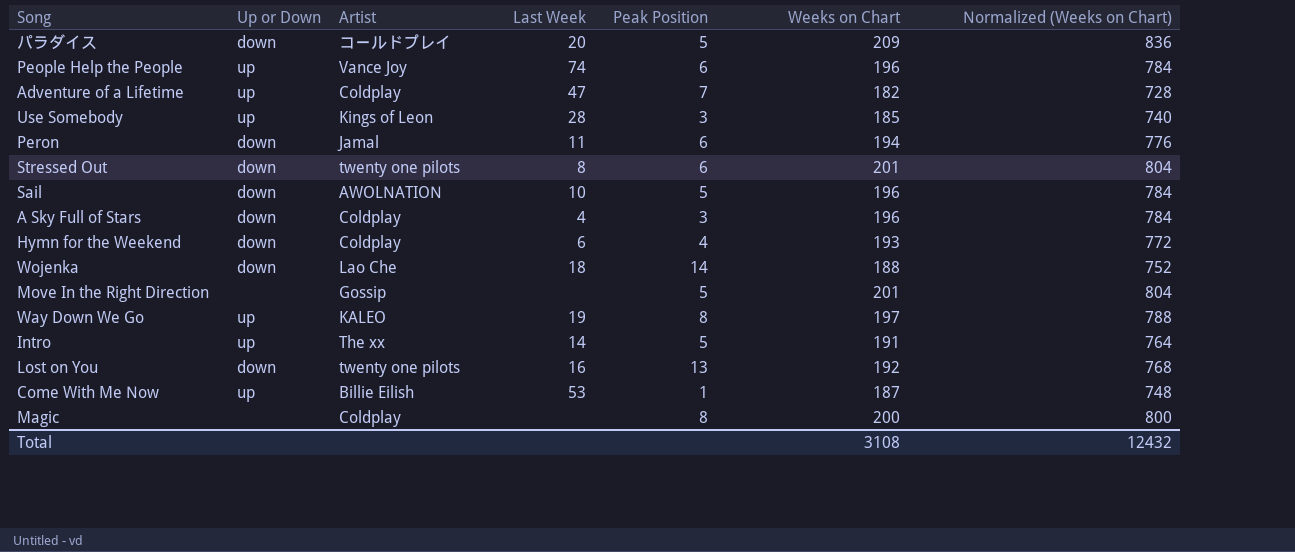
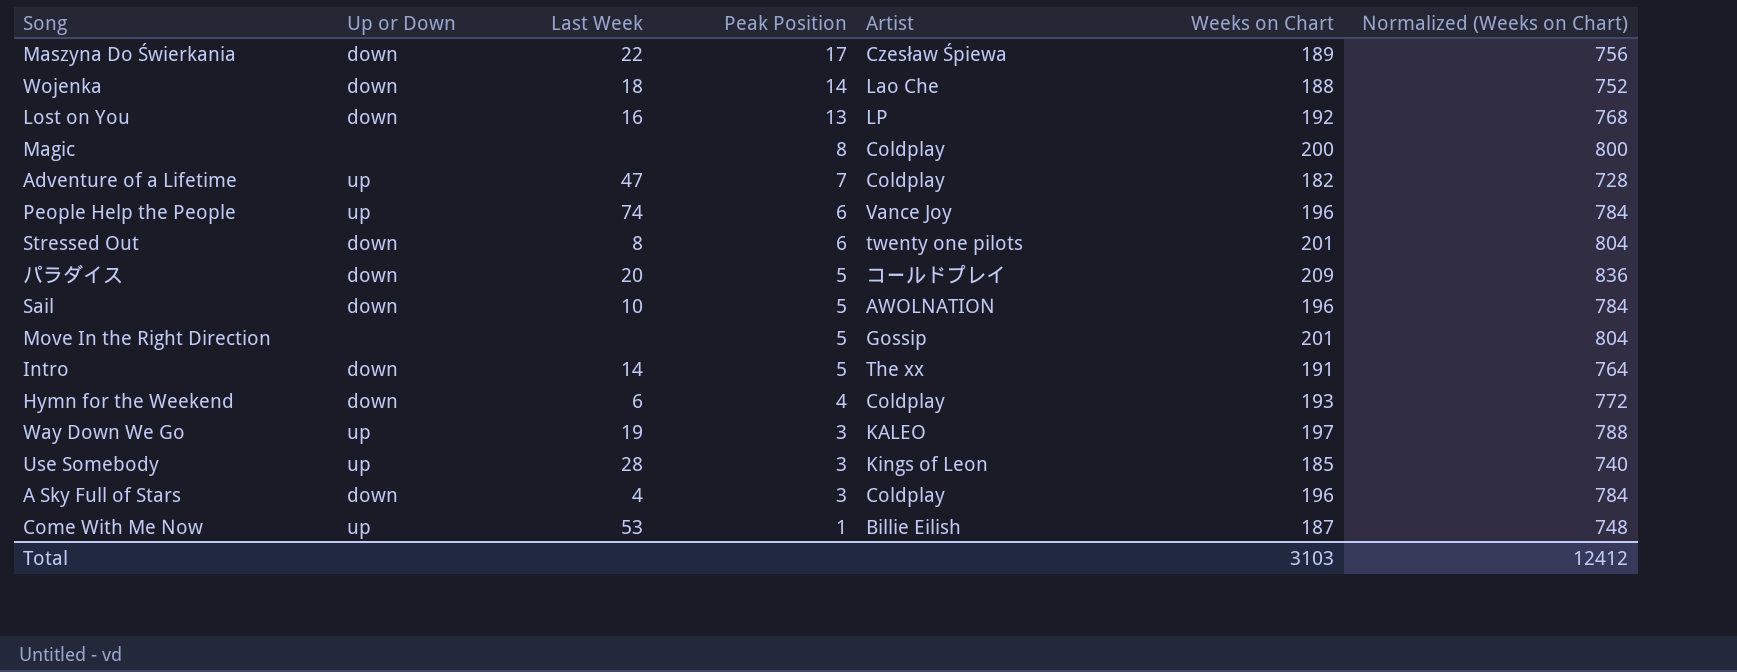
row order: none -> Peak Position descending
column Artist | position: 3 -> 5
row Peron: down | Jamal | 11 | 6 | 194 | 776 -> none
row Maszyna Do Świerkania: none -> down | 22 | 17 | Czesław Śpiewa | 189 | 756
Lost on You | Artist: twenty one pilots -> LP
Intro | Up or Down: up -> down
Way Down We Go | Peak Position: 8 -> 3
Total | Weeks on Chart: 3108 -> 3103
Total | Normalized (Weeks on Chart): 12432 -> 12412

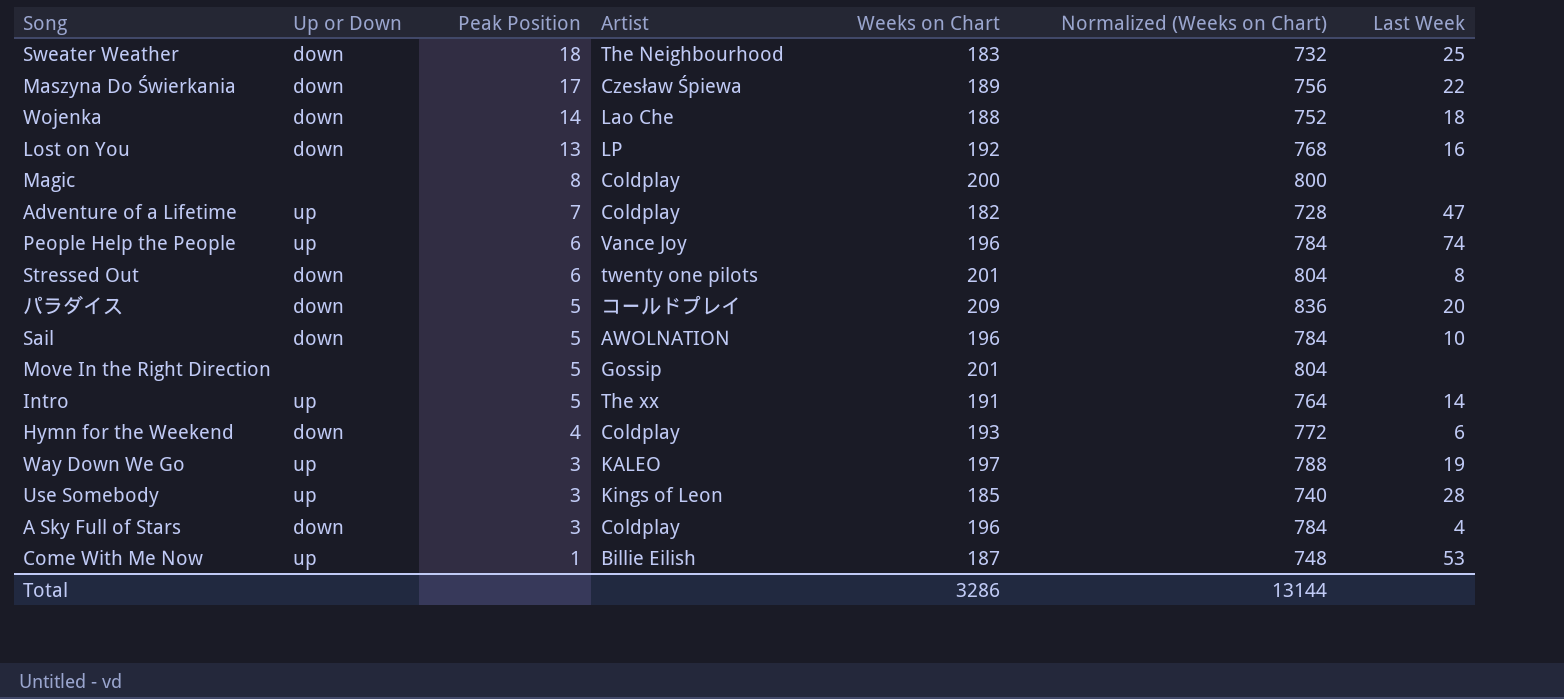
column Last Week | position: 3 -> 7
row Sweater Weather: none -> down | 18 | The Neighbourhood | 183 | 732 | 25
Intro | Up or Down: down -> up
Total | Weeks on Chart: 3103 -> 3286
Total | Normalized (Weeks on Chart): 12412 -> 13144

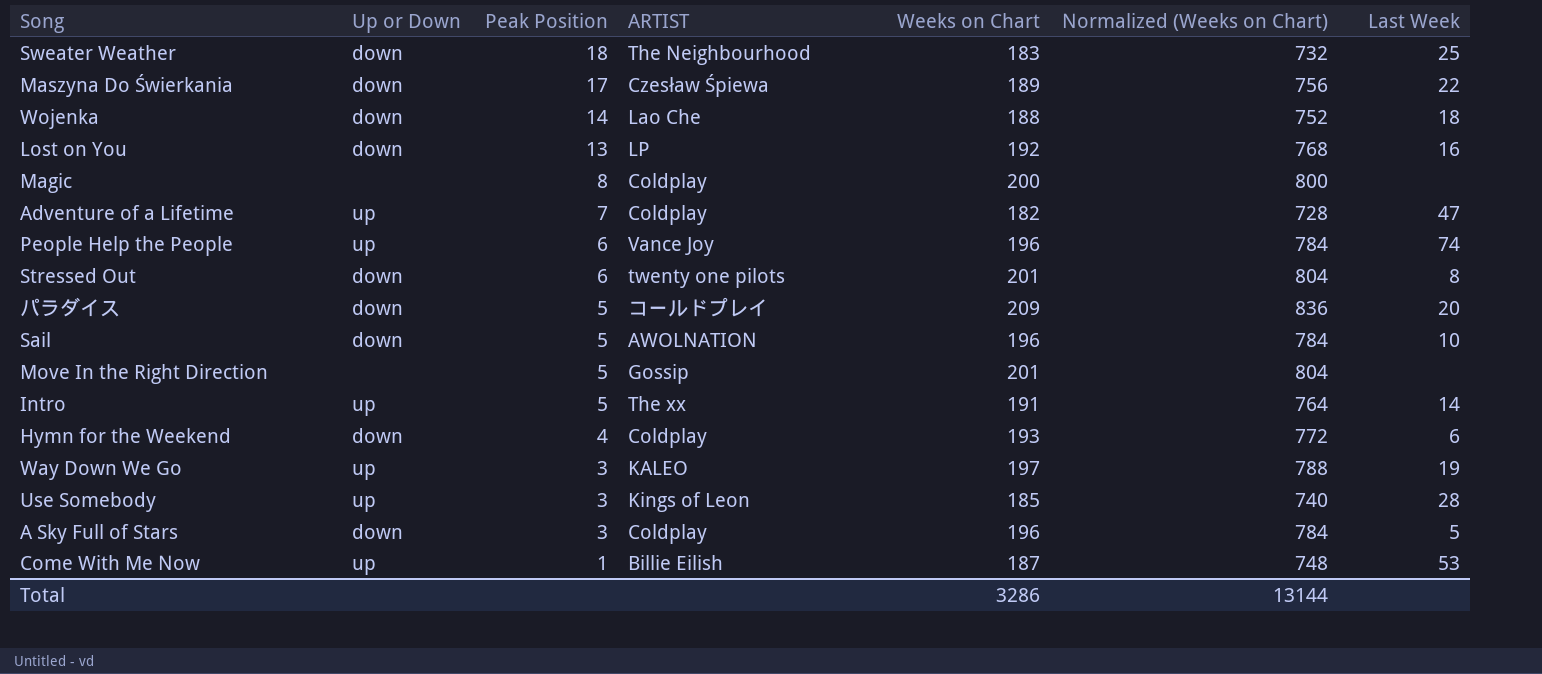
column name: Artist -> ARTIST
A Sky Full of Stars | Last Week: 4 -> 5

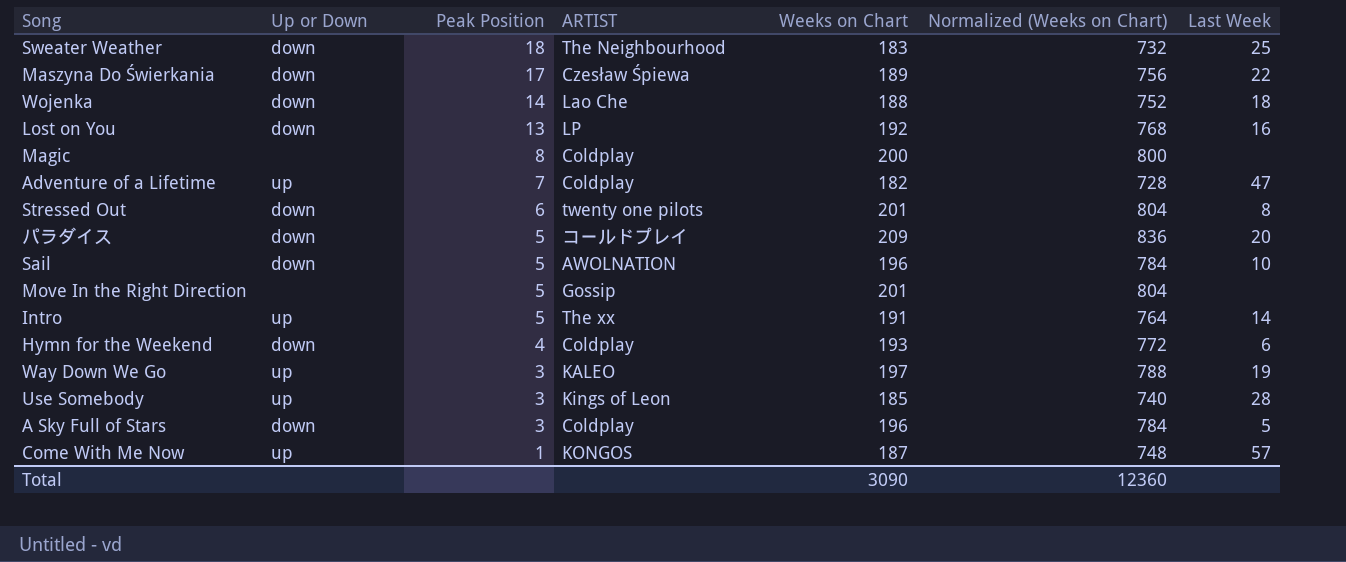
row People Help the People: up | 6 | Vance Joy | 196 | 784 | 74 -> none
Come With Me Now | ARTIST: Billie Eilish -> KONGOS
Come With Me Now | Last Week: 53 -> 57
Total | Weeks on Chart: 3286 -> 3090
Total | Normalized (Weeks on Chart): 13144 -> 12360

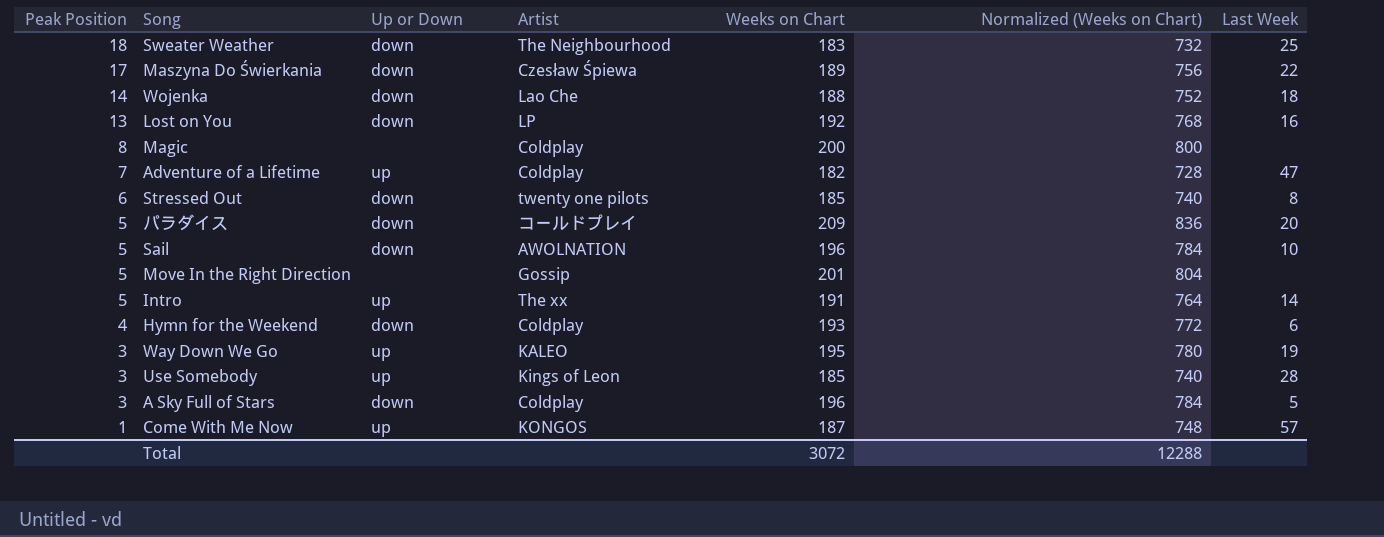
column Peak Position | position: 3 -> 1
column name: ARTIST -> Artist
Stressed Out | Weeks on Chart: 201 -> 185
Stressed Out | Normalized (Weeks on Chart): 804 -> 740
Way Down We Go | Weeks on Chart: 197 -> 195
Way Down We Go | Normalized (Weeks on Chart): 788 -> 780
Total | Weeks on Chart: 3090 -> 3072
Total | Normalized (Weeks on Chart): 12360 -> 12288

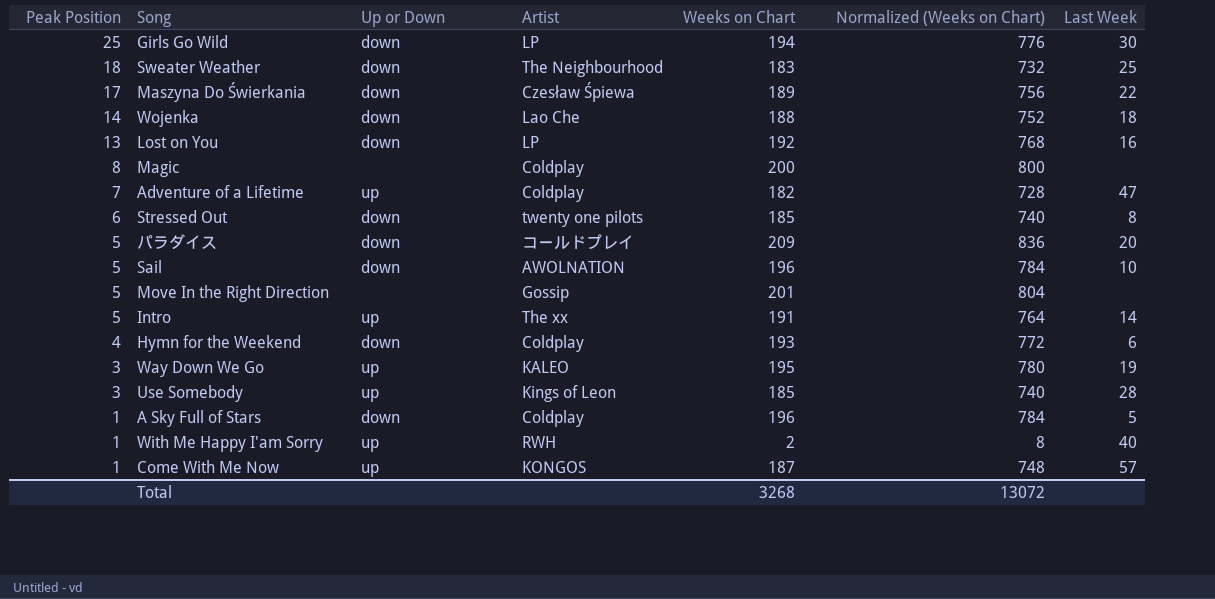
row Girls Go Wild: none -> 25 | down | LP | 194 | 776 | 30
A Sky Full of Stars | Peak Position: 3 -> 1
row With Me Happy I'am Sorry: none -> 1 | up | RWH | 2 | 8 | 40
Total | Weeks on Chart: 3072 -> 3268
Total | Normalized (Weeks on Chart): 12288 -> 13072

